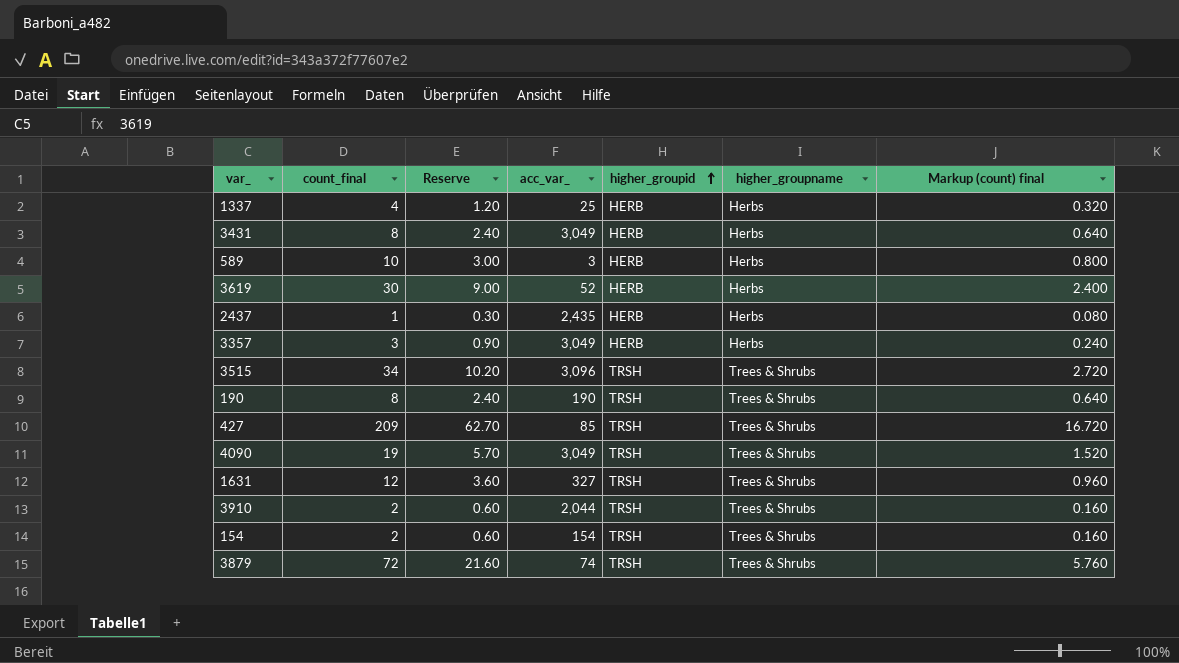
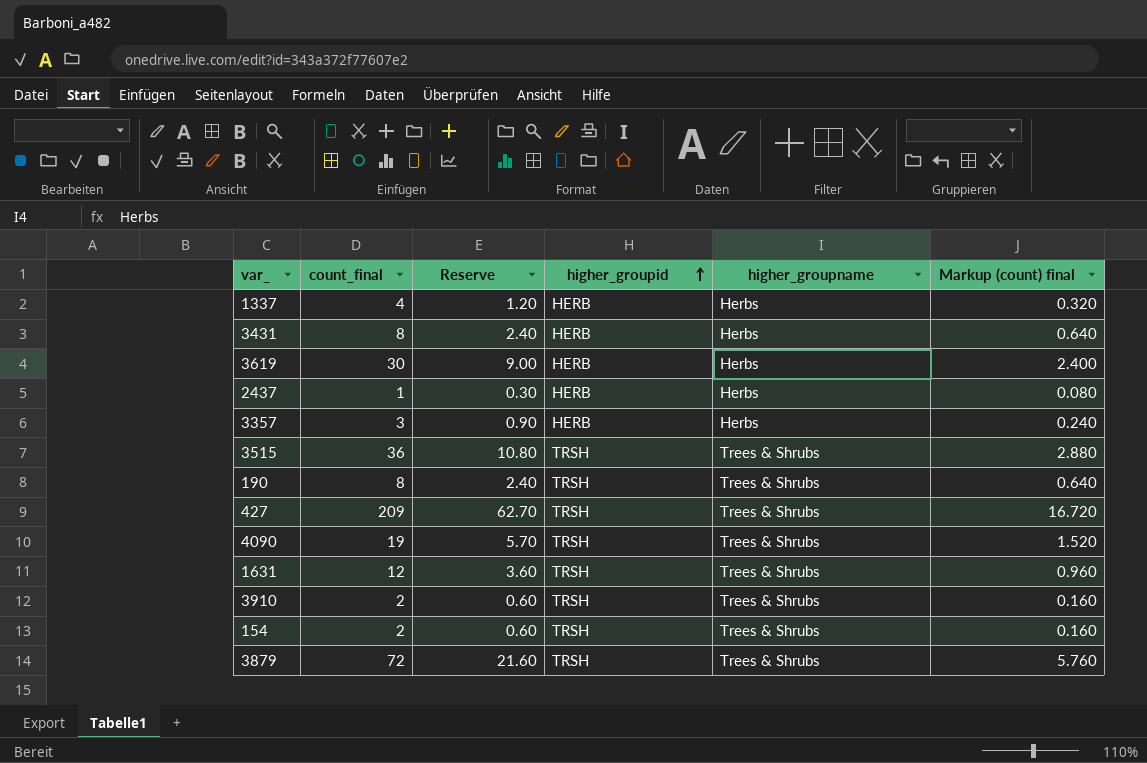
column acc_var_ | position: 4 -> none
row 589: 10 | 3.00 | 3 | HERB | Herbs | 0.800 -> none
3515 | count_final: 34 -> 36
3515 | Reserve: 10.20 -> 10.80
3515 | Markup (count) final: 2.720 -> 2.880

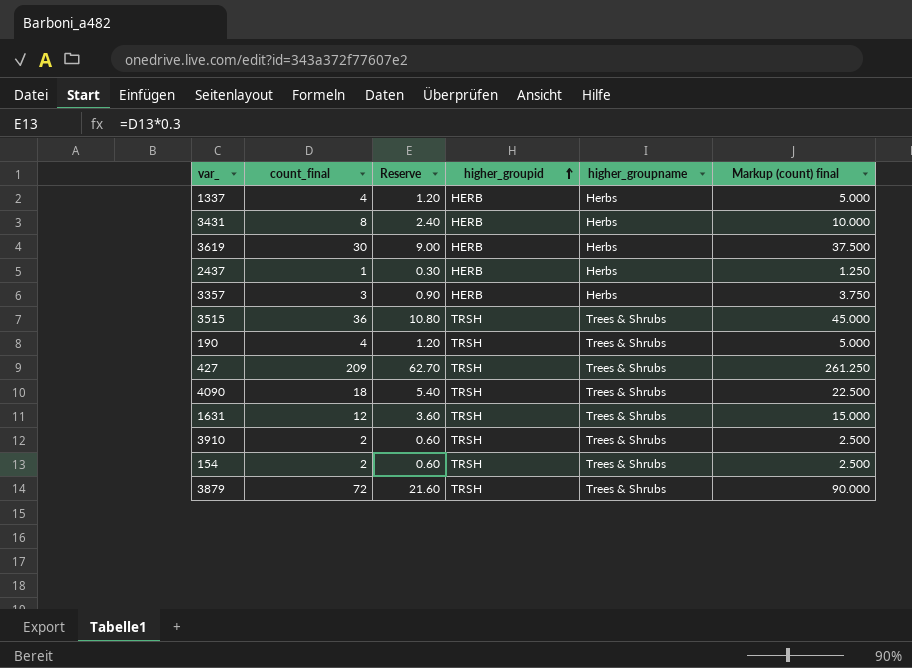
column Markup (count) final | formula: [count_final] * 0.08 -> [count_final] * 1.25
190 | count_final: 8 -> 4
190 | Reserve: 2.40 -> 1.20
4090 | count_final: 19 -> 18
4090 | Reserve: 5.70 -> 5.40

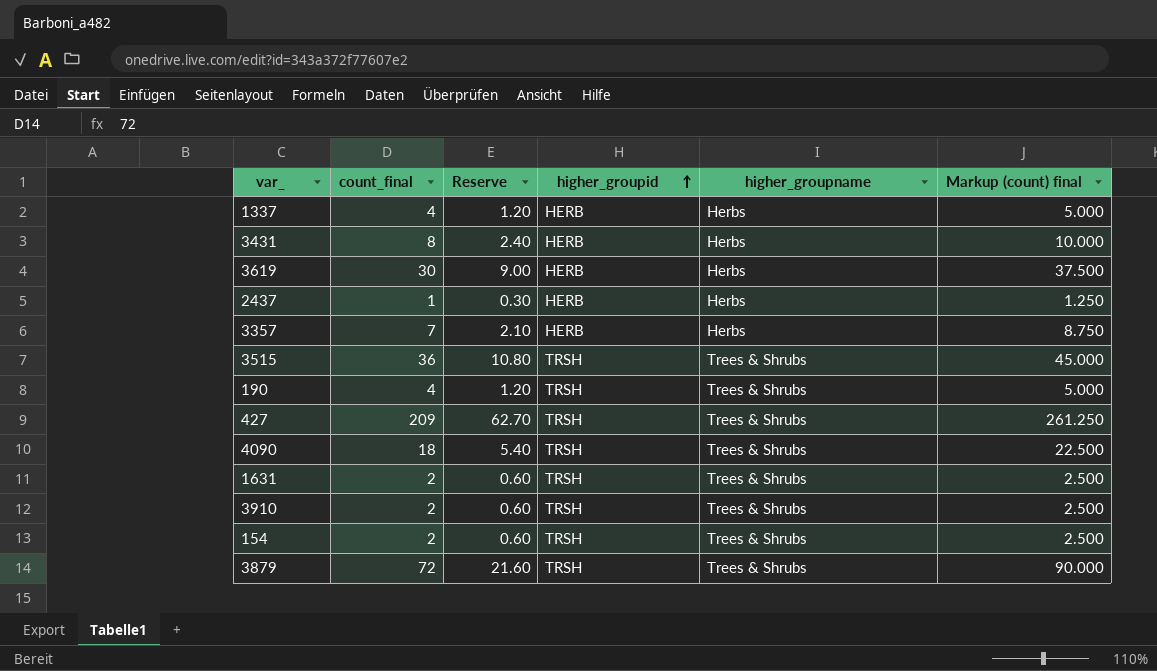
3357 | count_final: 3 -> 7
3357 | Reserve: 0.90 -> 2.10
3357 | Markup (count) final: 3.750 -> 8.750
1631 | count_final: 12 -> 2
1631 | Reserve: 3.60 -> 0.60
1631 | Markup (count) final: 15.000 -> 2.500

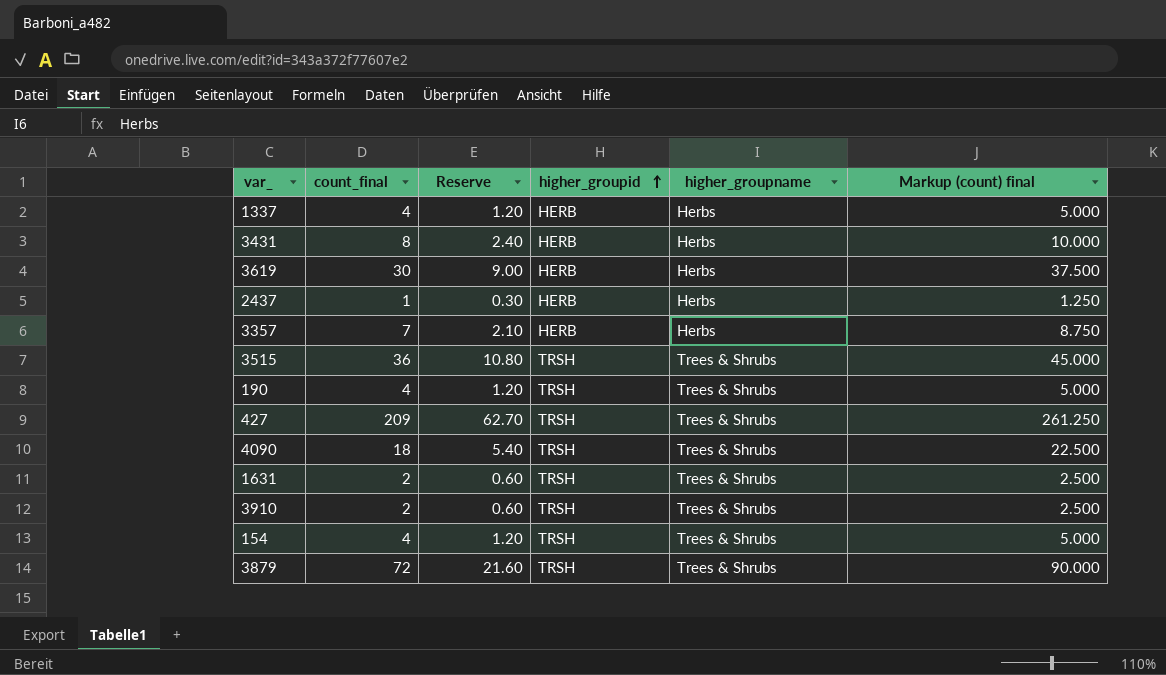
154 | count_final: 2 -> 4
154 | Reserve: 0.60 -> 1.20
154 | Markup (count) final: 2.500 -> 5.000

